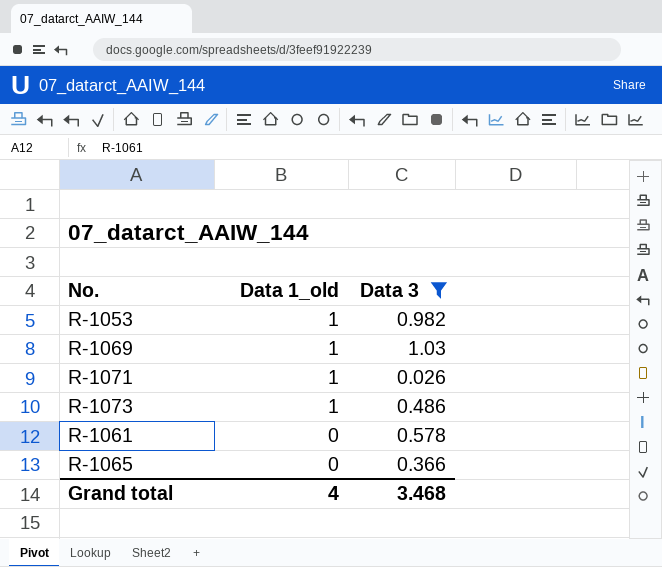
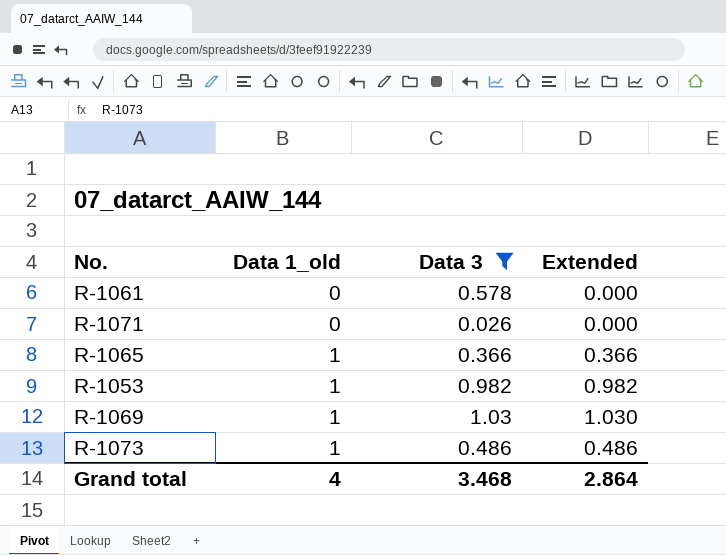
row order: Data 1_old descending -> Data 1_old ascending
column Extended | formula: none -> [Data 1_old] * [Data 3]
R-1071 | Data 1_old: 1 -> 0
R-1065 | Data 1_old: 0 -> 1

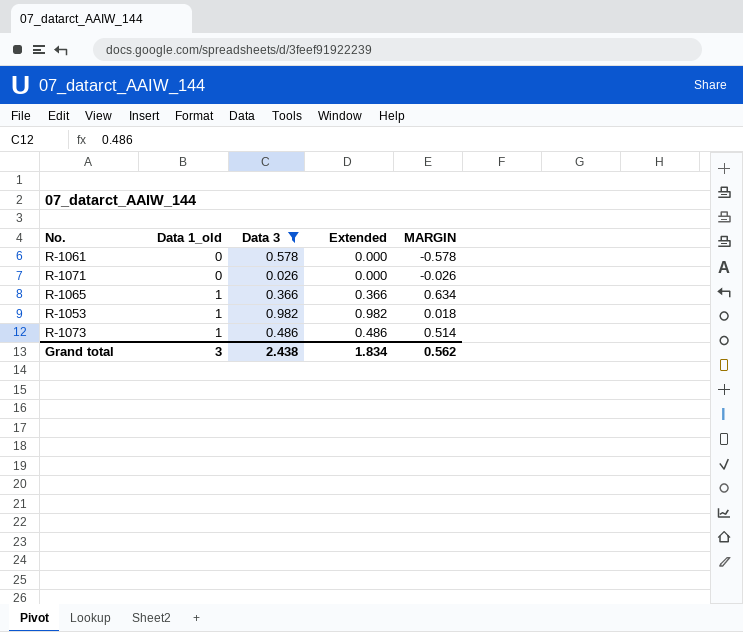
column MARGIN | formula: none -> [Data 1_old] - [Data 3]
row R-1069: 1 | 1.03 | 1.030 -> none
Grand total | Data 1_old: 4 -> 3
Grand total | Data 3: 3.468 -> 2.438
Grand total | Extended: 2.864 -> 1.834

